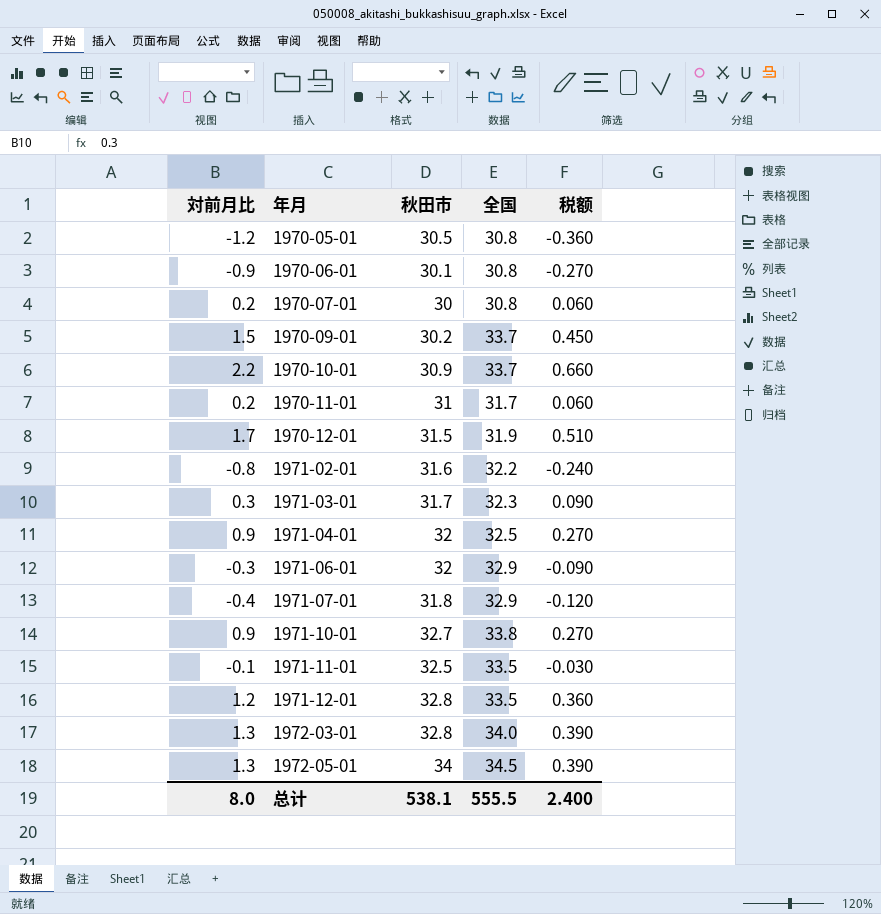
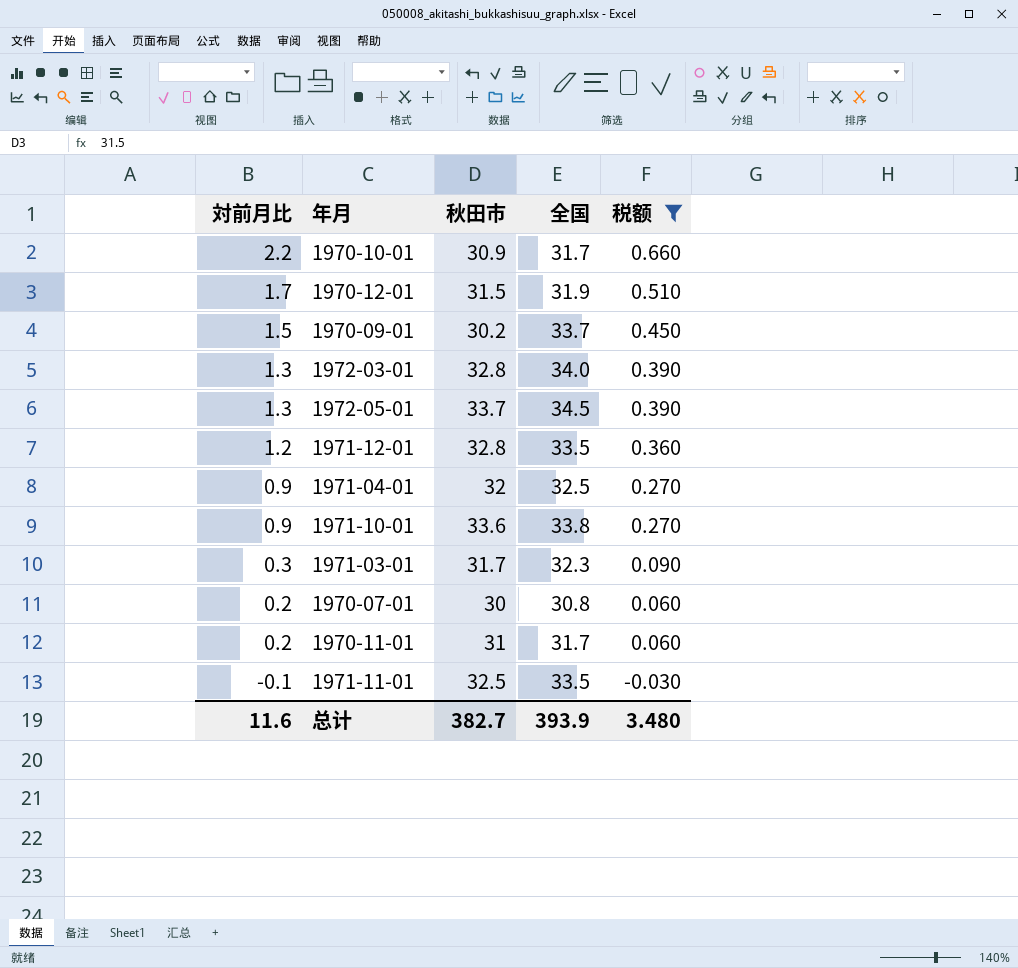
filter: none -> 税额 >= -0.030
row order: 年月 ascending -> 対前月比 descending
1970-10-01 | 全国: 33.7 -> 31.7
1972-05-01 | 秋田市: 34 -> 33.7
1971-10-01 | 秋田市: 32.7 -> 33.6
总计 | 対前月比: 8.0 -> 11.6
总计 | 秋田市: 538.1 -> 382.7
总计 | 全国: 555.5 -> 393.9
总计 | 税额: 2.400 -> 3.480

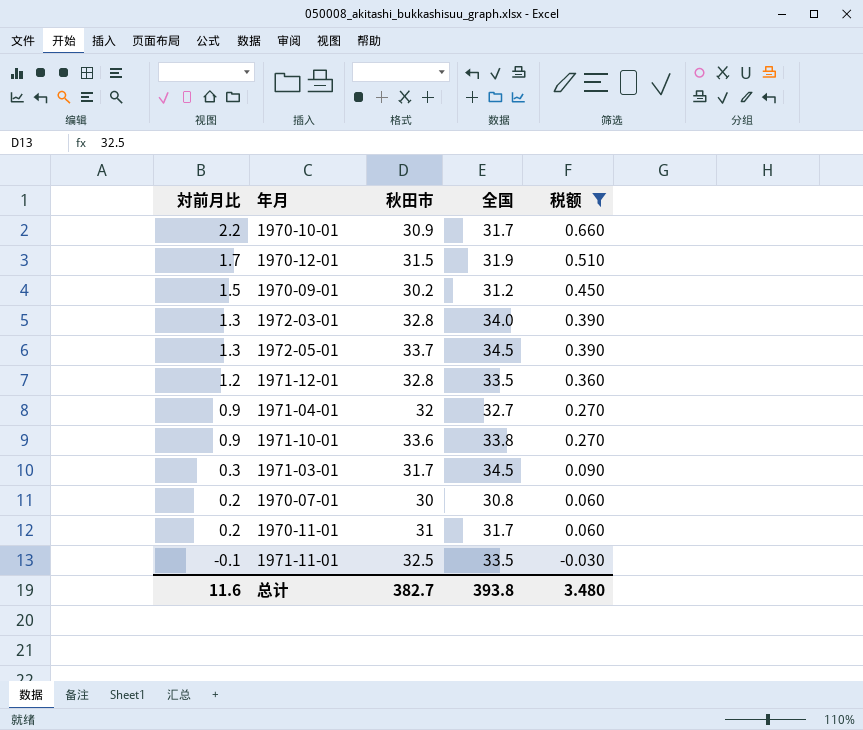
1970-09-01 | 全国: 33.7 -> 31.2
1971-04-01 | 全国: 32.5 -> 32.7
1971-03-01 | 全国: 32.3 -> 34.5
总计 | 全国: 393.9 -> 393.8

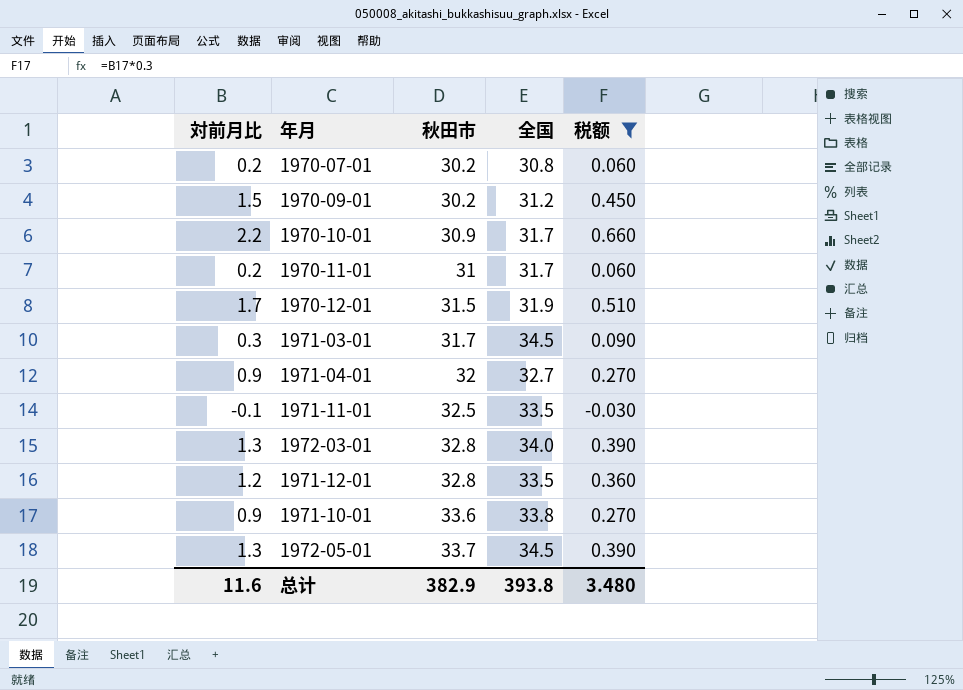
row order: 対前月比 descending -> 秋田市 ascending
1970-07-01 | 秋田市: 30 -> 30.2
总计 | 秋田市: 382.7 -> 382.9

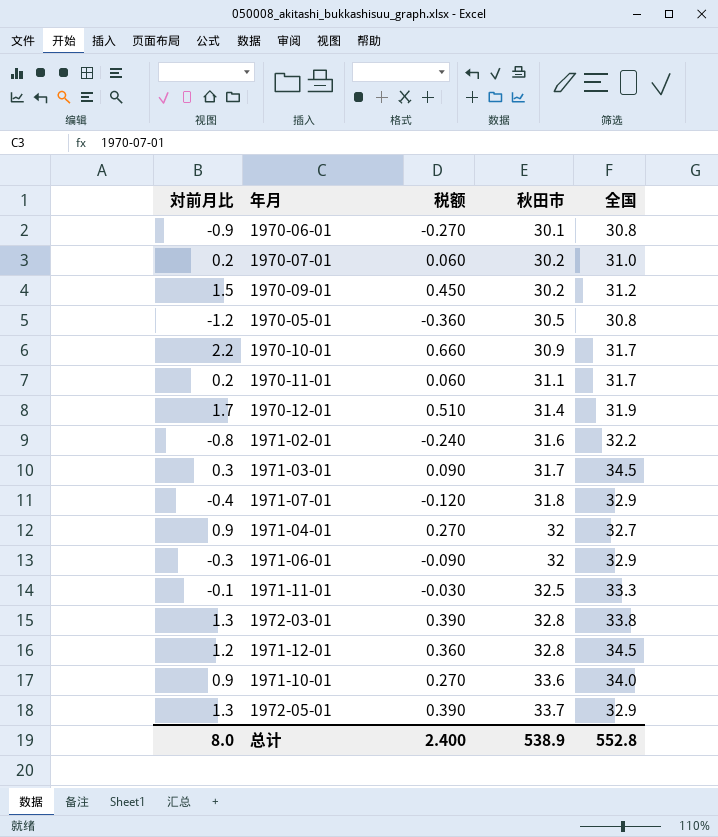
filter: 税额 >= -0.030 -> none
column 税额 | position: 5 -> 3
1970-07-01 | 全国: 30.8 -> 31.0
1970-11-01 | 秋田市: 31 -> 31.1
1970-12-01 | 秋田市: 31.5 -> 31.4
1971-11-01 | 全国: 33.5 -> 33.3
1972-03-01 | 全国: 34.0 -> 33.8
1971-12-01 | 全国: 33.5 -> 34.5
1971-10-01 | 全国: 33.8 -> 34.0
1972-05-01 | 全国: 34.5 -> 32.9
总计 | 対前月比: 11.6 -> 8.0
总计 | 税额: 3.480 -> 2.400
总计 | 秋田市: 382.9 -> 538.9
总计 | 全国: 393.8 -> 552.8

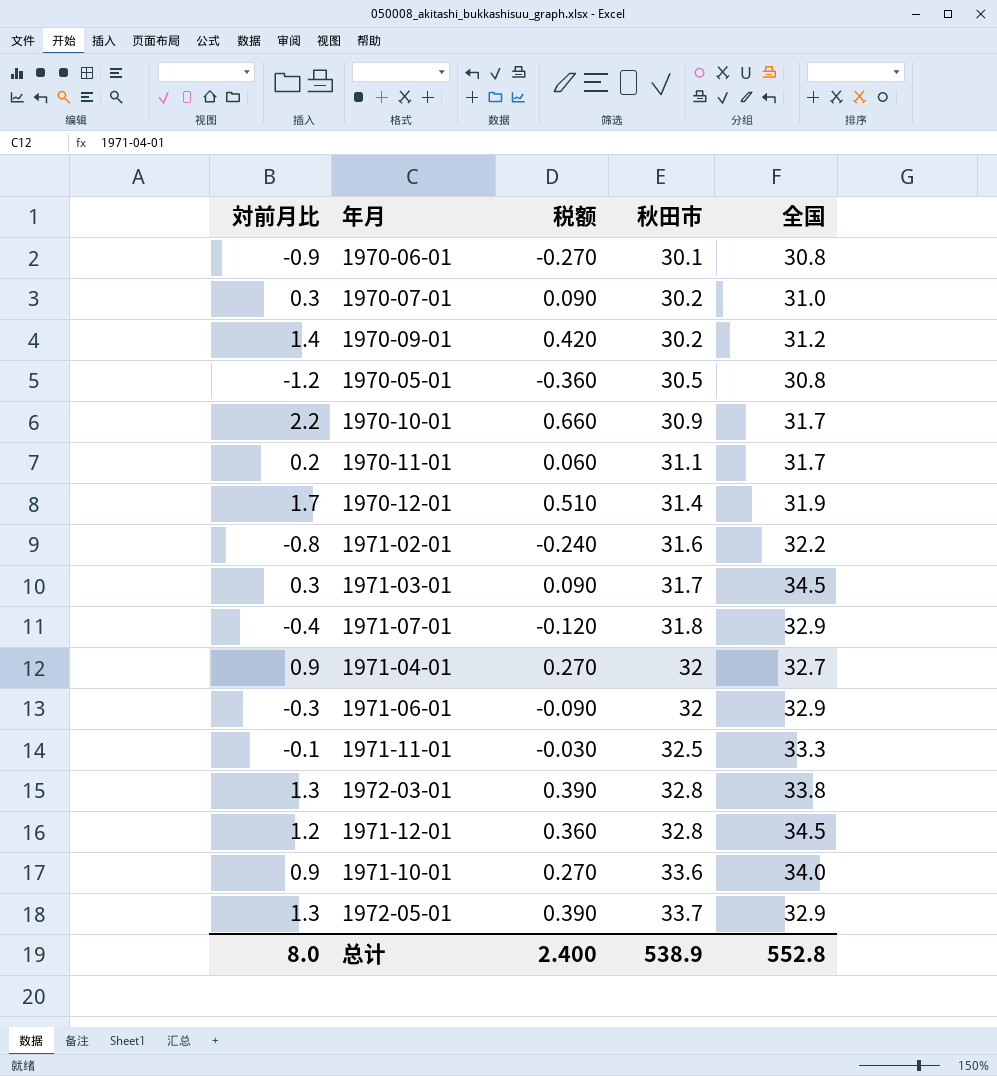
1970-07-01 | 対前月比: 0.2 -> 0.3
1970-07-01 | 税额: 0.060 -> 0.090
1970-09-01 | 対前月比: 1.5 -> 1.4
1970-09-01 | 税额: 0.450 -> 0.420

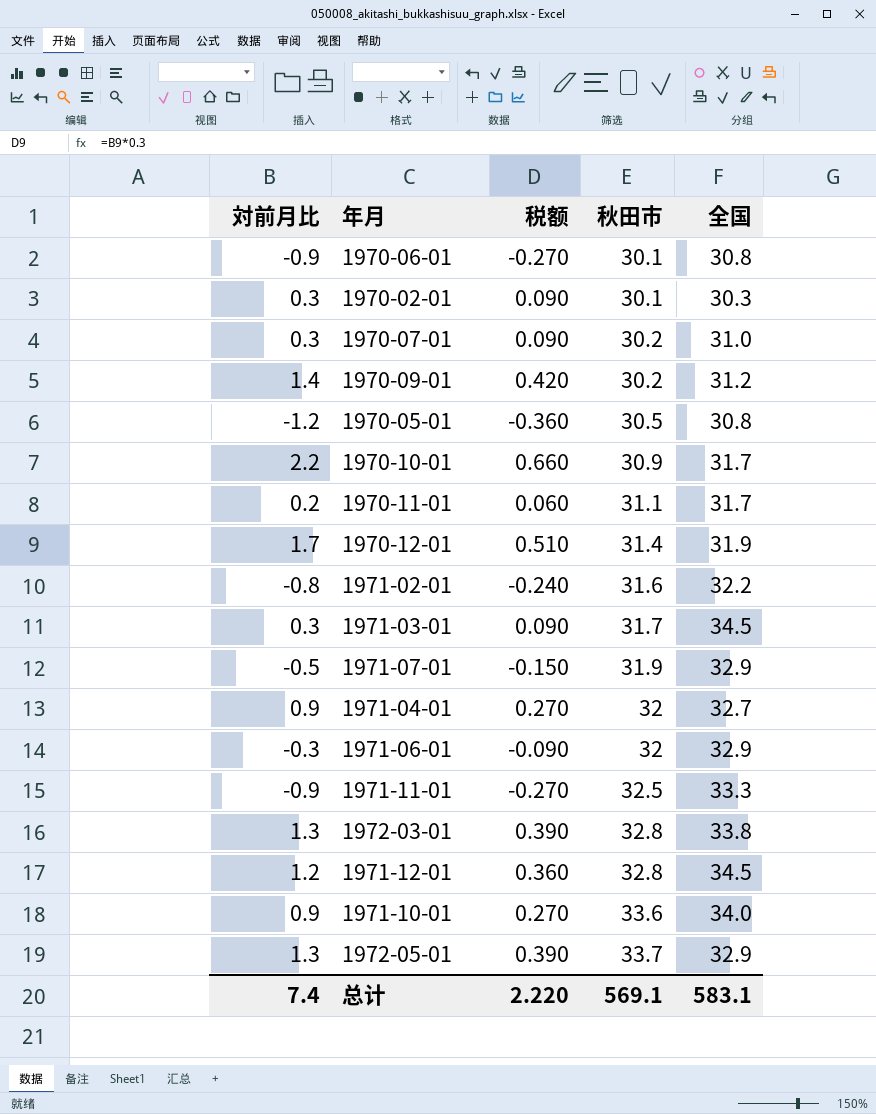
row 1970-02-01: none -> 0.3 | 0.090 | 30.1 | 30.3
1971-07-01 | 対前月比: -0.4 -> -0.5
1971-07-01 | 税额: -0.120 -> -0.150
1971-07-01 | 秋田市: 31.8 -> 31.9
1971-11-01 | 対前月比: -0.1 -> -0.9
1971-11-01 | 税额: -0.030 -> -0.270
总计 | 対前月比: 8.0 -> 7.4
总计 | 税额: 2.400 -> 2.220
总计 | 秋田市: 538.9 -> 569.1
总计 | 全国: 552.8 -> 583.1

